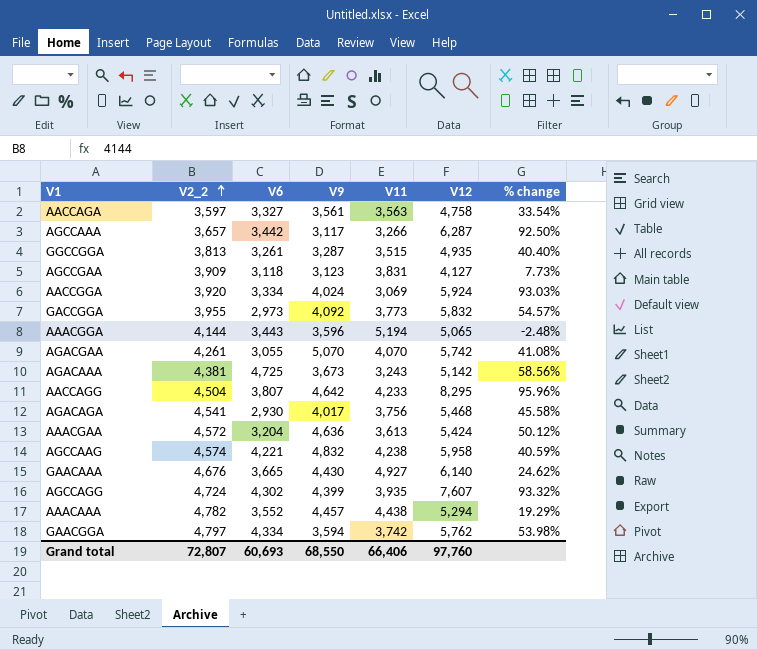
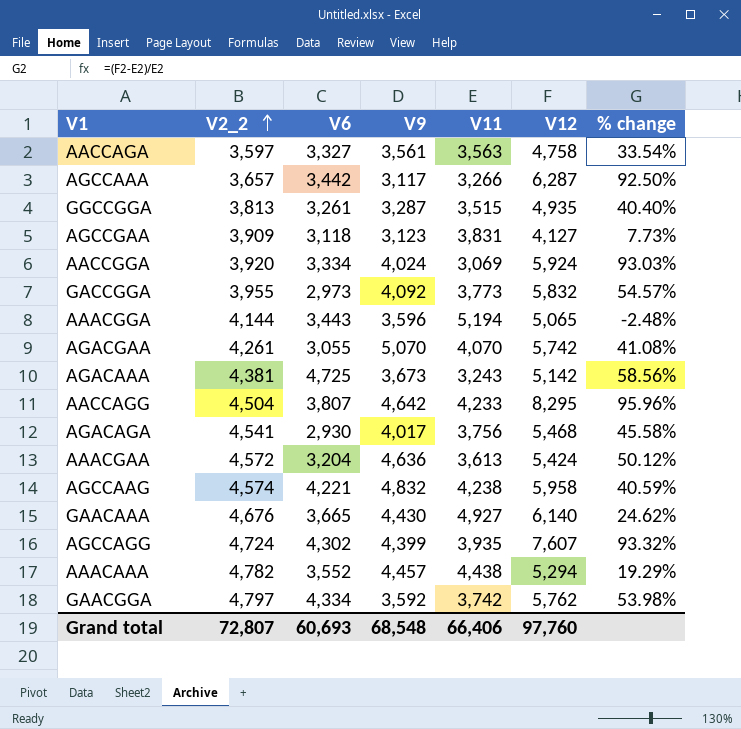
GAACGGA | V9: 3,594 -> 3,592
Grand total | V9: 68,550 -> 68,548

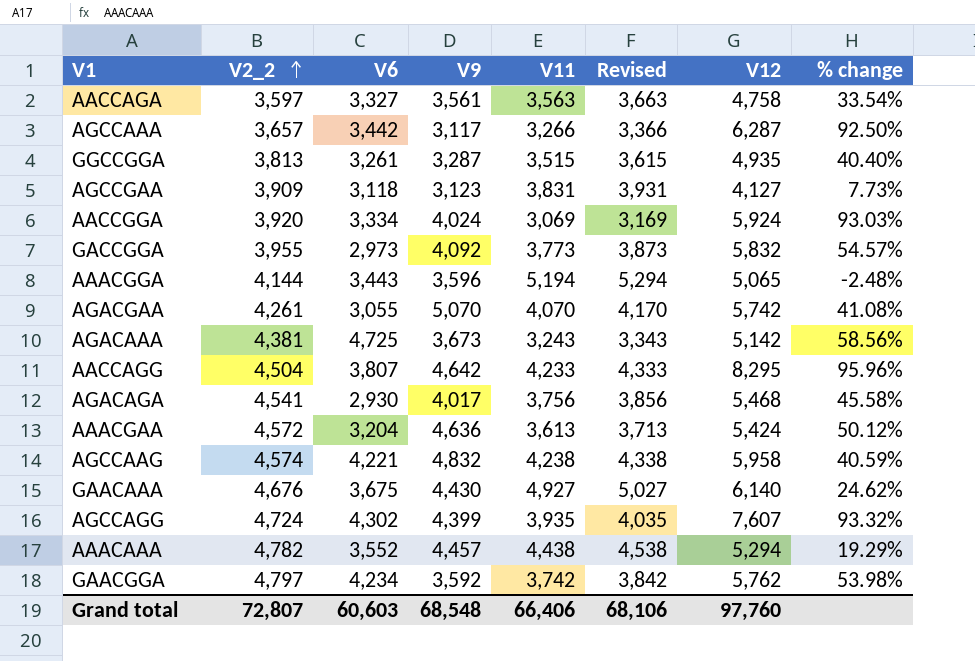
column Revised | formula: none -> [V11] + 100
GAACAAA | V6: 3,665 -> 3,675
GAACGGA | V6: 4,334 -> 4,234
Grand total | V6: 60,693 -> 60,603

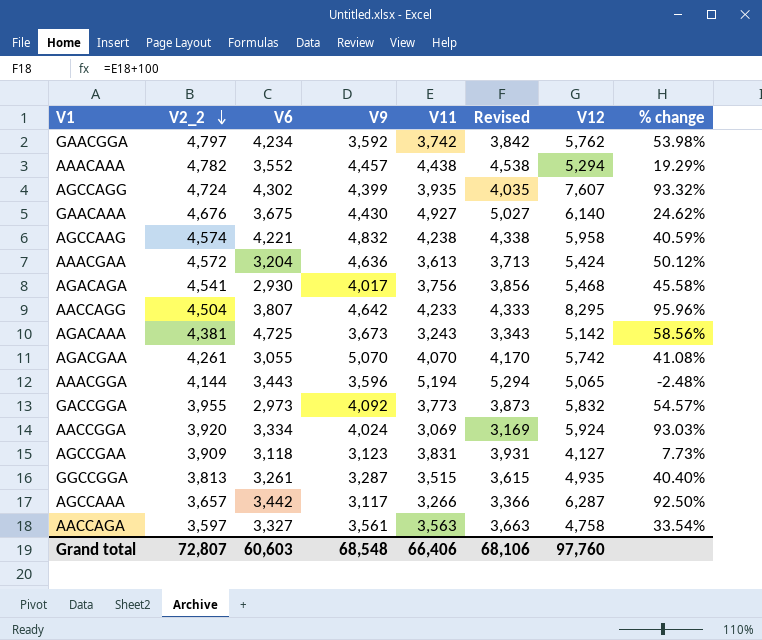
row order: V2_2 ascending -> V2_2 descending

